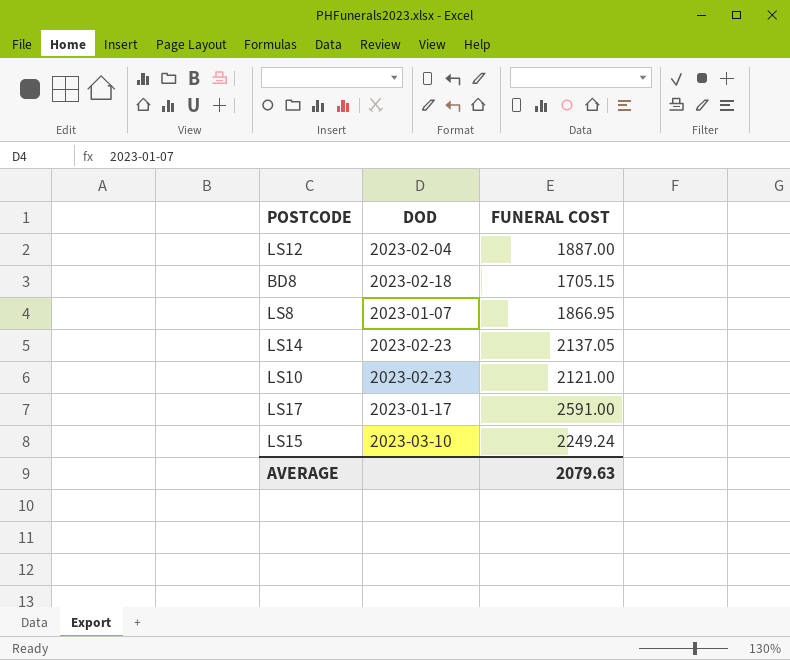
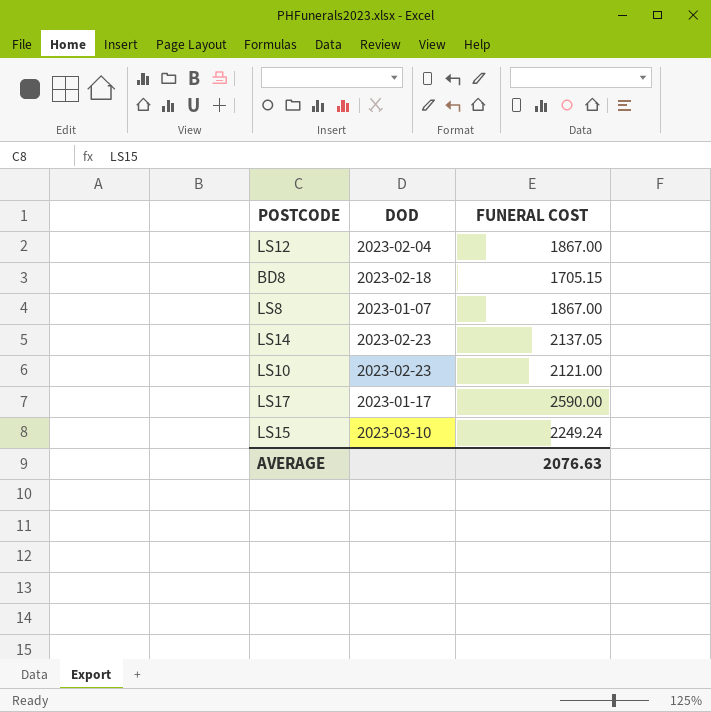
LS12 | FUNERAL COST: 1887.00 -> 1867.00
LS8 | FUNERAL COST: 1866.95 -> 1867.00
LS17 | FUNERAL COST: 2591.00 -> 2590.00
AVERAGE | FUNERAL COST: 2079.63 -> 2076.63

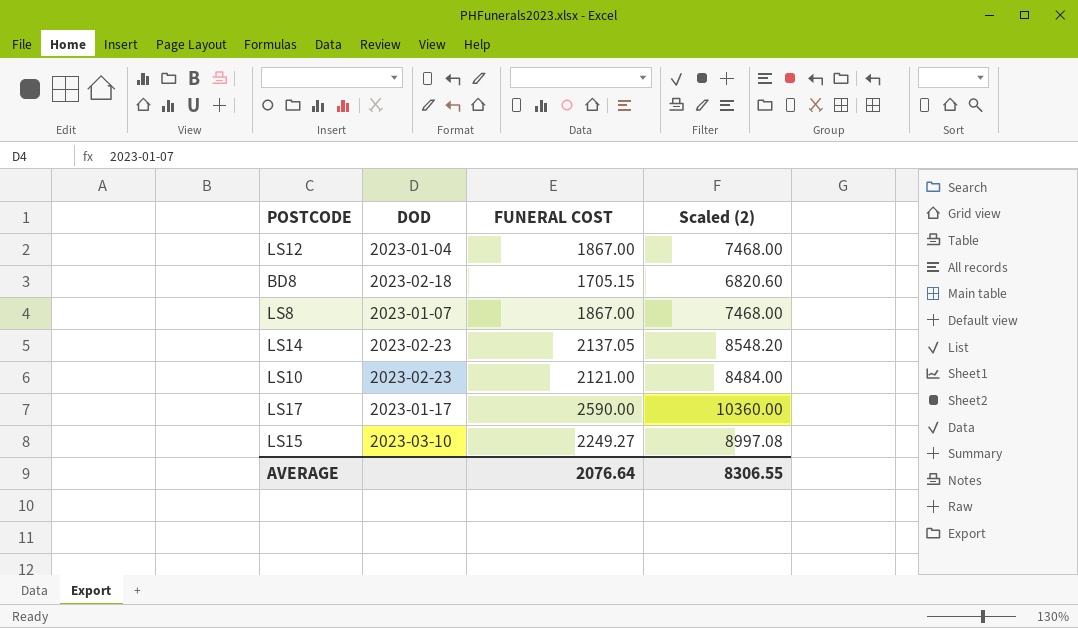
column Scaled (2) | formula: none -> [FUNERAL COST] * 4
LS12 | DOD: 2023-02-04 -> 2023-01-04
LS15 | FUNERAL COST: 2249.24 -> 2249.27
AVERAGE | FUNERAL COST: 2076.63 -> 2076.64

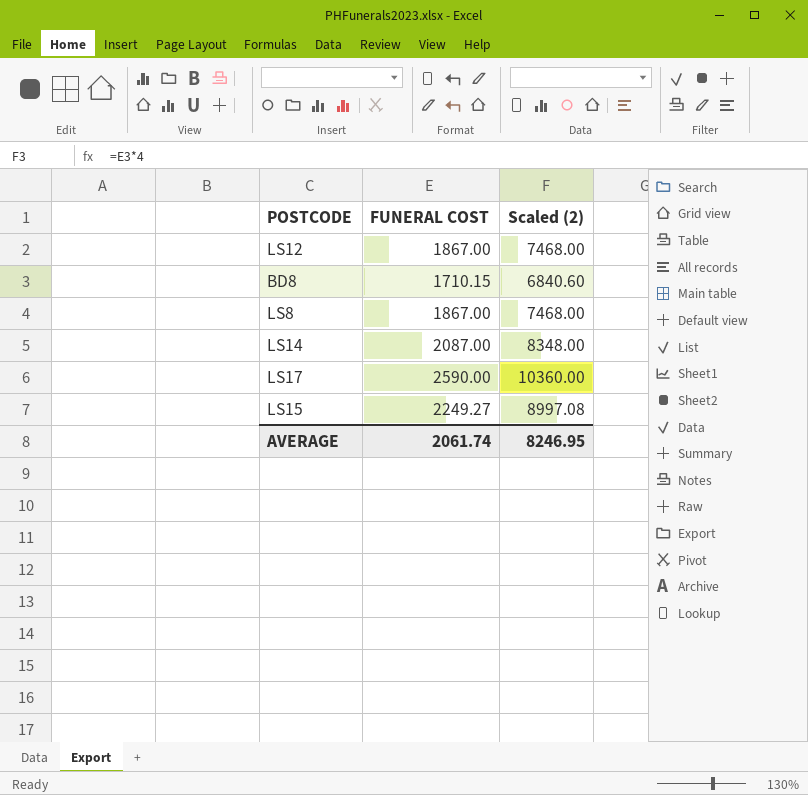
column DOD | position: 2 -> none
row LS10: 2023-02-23 | 2121.00 | 8484.00 -> none
BD8 | FUNERAL COST: 1705.15 -> 1710.15
BD8 | Scaled (2): 6820.60 -> 6840.60
LS14 | FUNERAL COST: 2137.05 -> 2087.00
LS14 | Scaled (2): 8548.20 -> 8348.00
AVERAGE | FUNERAL COST: 2076.64 -> 2061.74
AVERAGE | Scaled (2): 8306.55 -> 8246.95

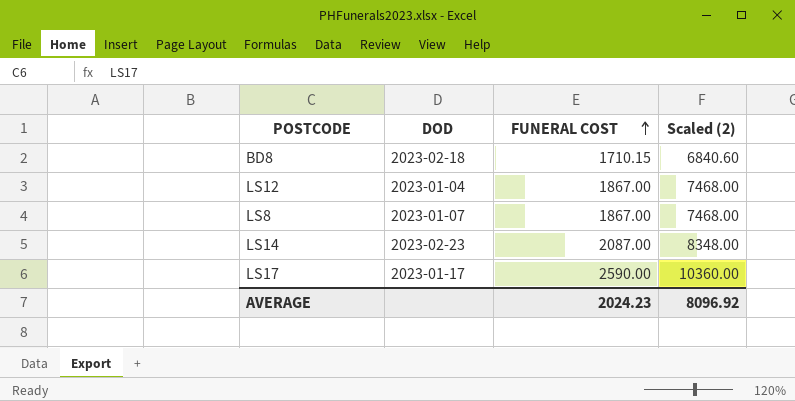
row order: none -> FUNERAL COST ascending
column DOD | position: none -> 2
row LS15: 2249.27 | 8997.08 -> none
AVERAGE | FUNERAL COST: 2061.74 -> 2024.23
AVERAGE | Scaled (2): 8246.95 -> 8096.92

